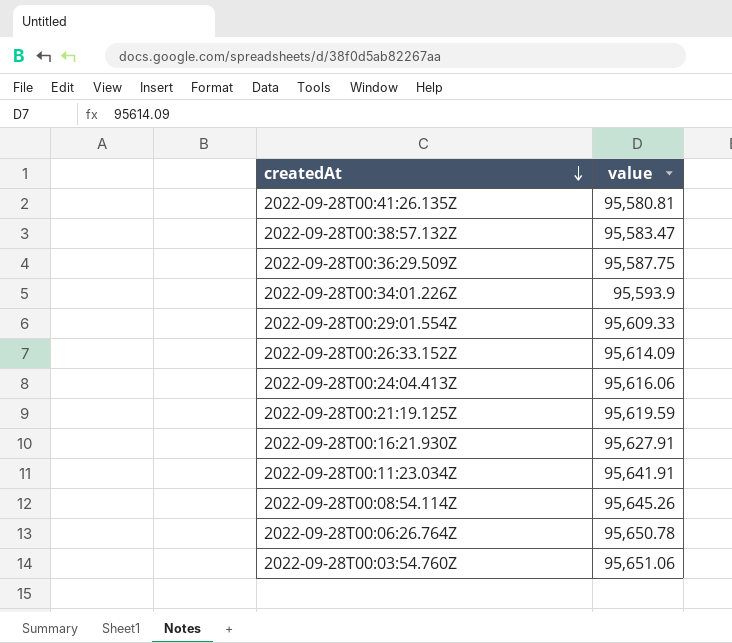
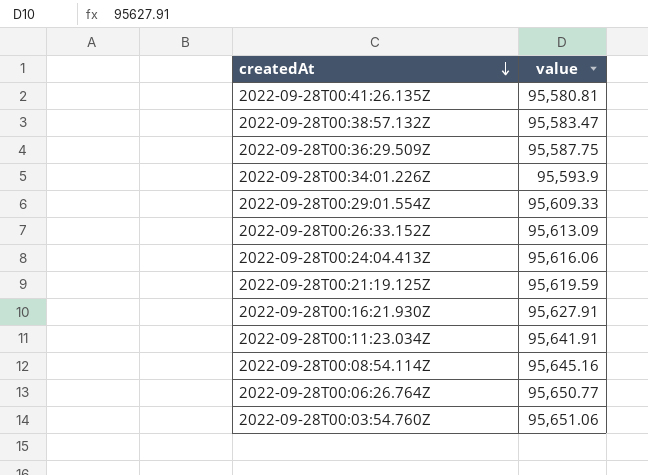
2022-09-28T00:26:33.152Z | value: 95,614.09 -> 95,613.09
2022-09-28T00:08:54.114Z | value: 95,645.26 -> 95,645.16
2022-09-28T00:06:26.764Z | value: 95,650.78 -> 95,650.77

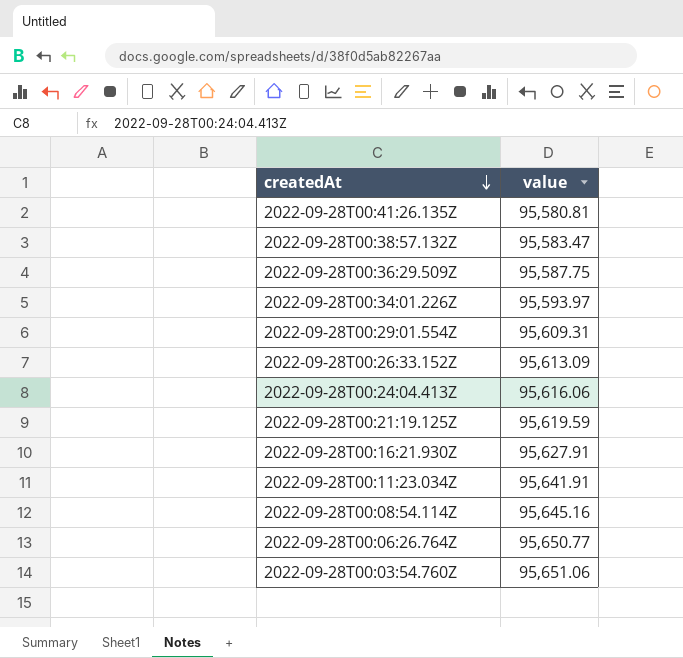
2022-09-28T00:34:01.226Z | value: 95,593.9 -> 95,593.97
2022-09-28T00:29:01.554Z | value: 95,609.33 -> 95,609.31

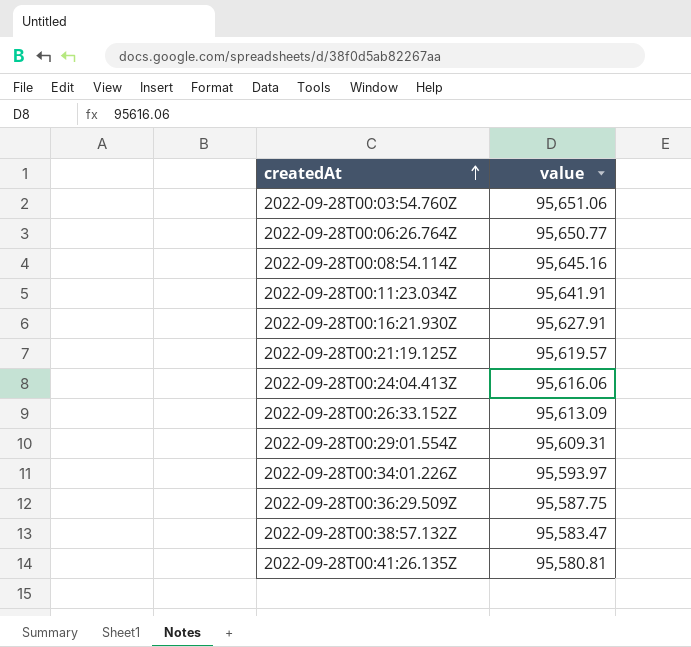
row order: createdAt descending -> createdAt ascending
2022-09-28T00:21:19.125Z | value: 95,619.59 -> 95,619.57

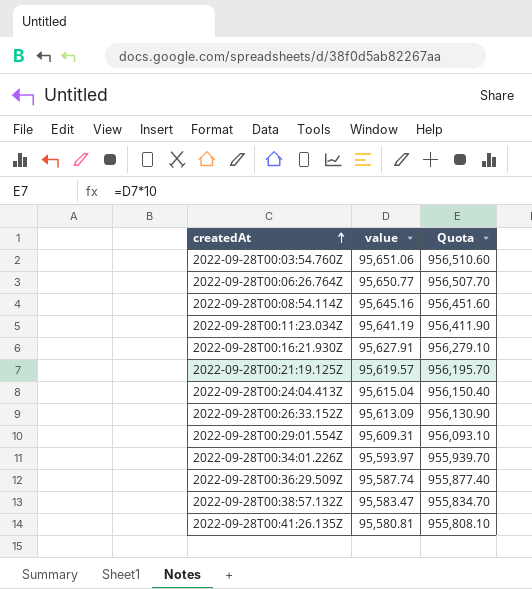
column Quota | formula: none -> [value] * 10
2022-09-28T00:11:23.034Z | value: 95,641.91 -> 95,641.19
2022-09-28T00:24:04.413Z | value: 95,616.06 -> 95,615.04
2022-09-28T00:36:29.509Z | value: 95,587.75 -> 95,587.74

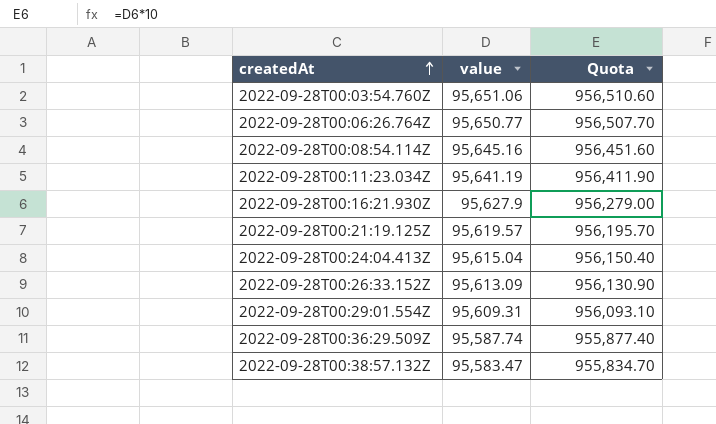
row 2022-09-28T00:34:01.226Z: 95,593.97 | 955,939.70 -> none
row 2022-09-28T00:41:26.135Z: 95,580.81 | 955,808.10 -> none
2022-09-28T00:16:21.930Z | value: 95,627.91 -> 95,627.9
2022-09-28T00:16:21.930Z | Quota: 956,279.10 -> 956,279.00

